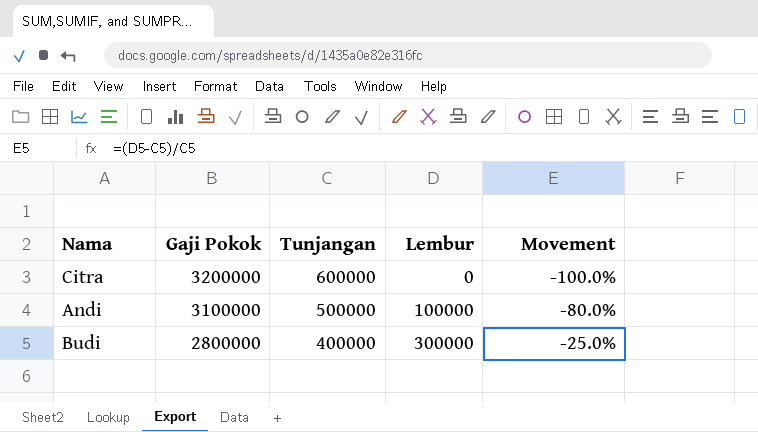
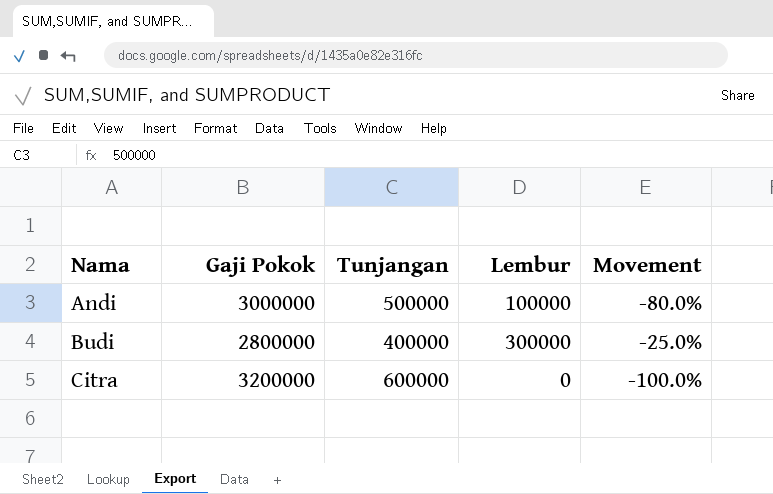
row order: Gaji Pokok descending -> Nama ascending
Andi | Gaji Pokok: 3100000 -> 3000000

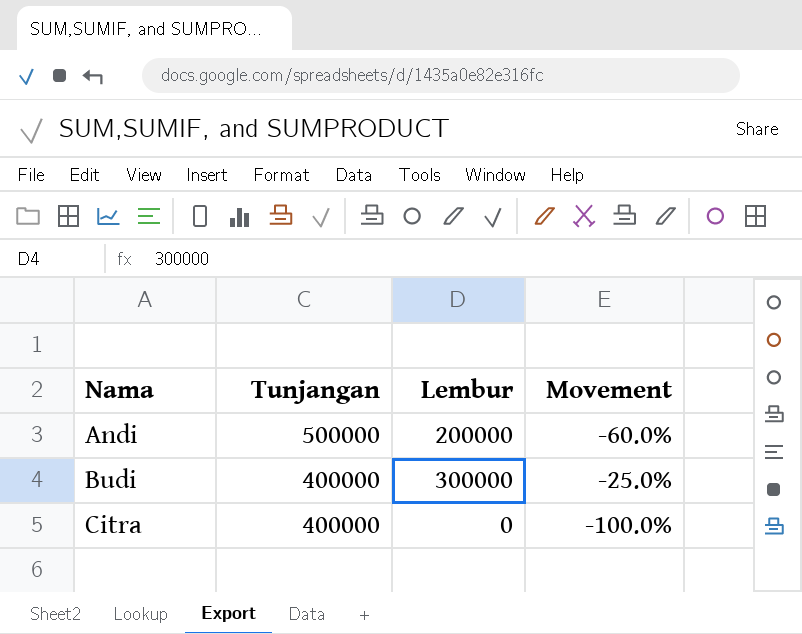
column Gaji Pokok | position: 2 -> none
Andi | Lembur: 100000 -> 200000
Andi | Movement: -80.0% -> -60.0%
Citra | Tunjangan: 600000 -> 400000

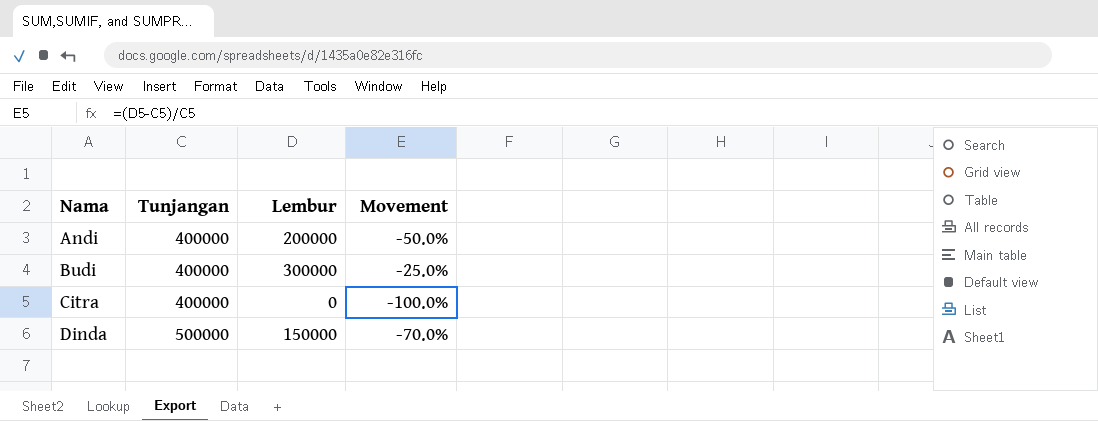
Andi | Tunjangan: 500000 -> 400000
Andi | Movement: -60.0% -> -50.0%
row Dinda: none -> 500000 | 150000 | -70.0%

